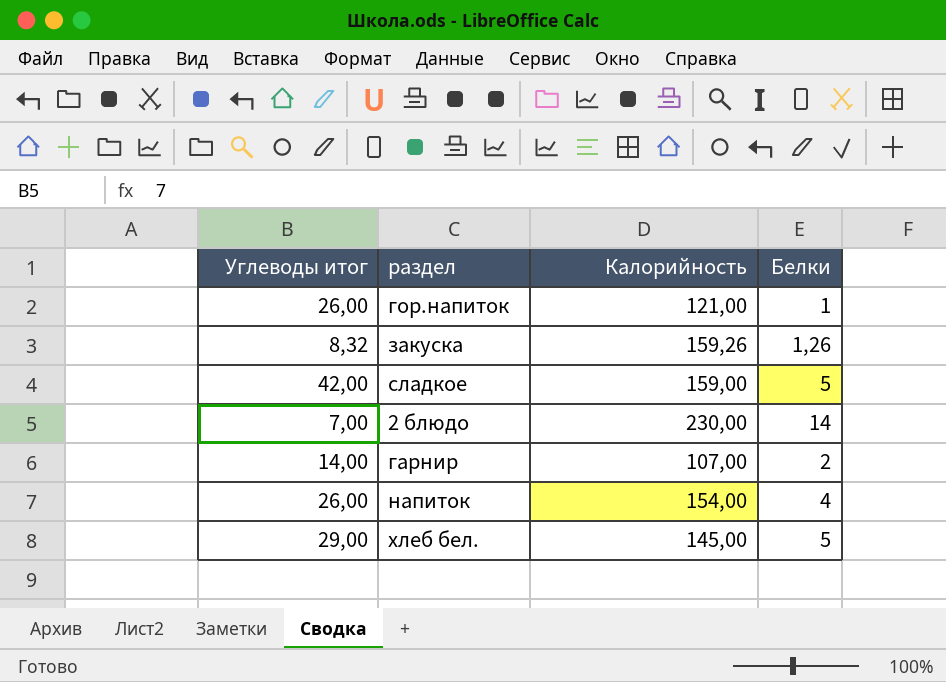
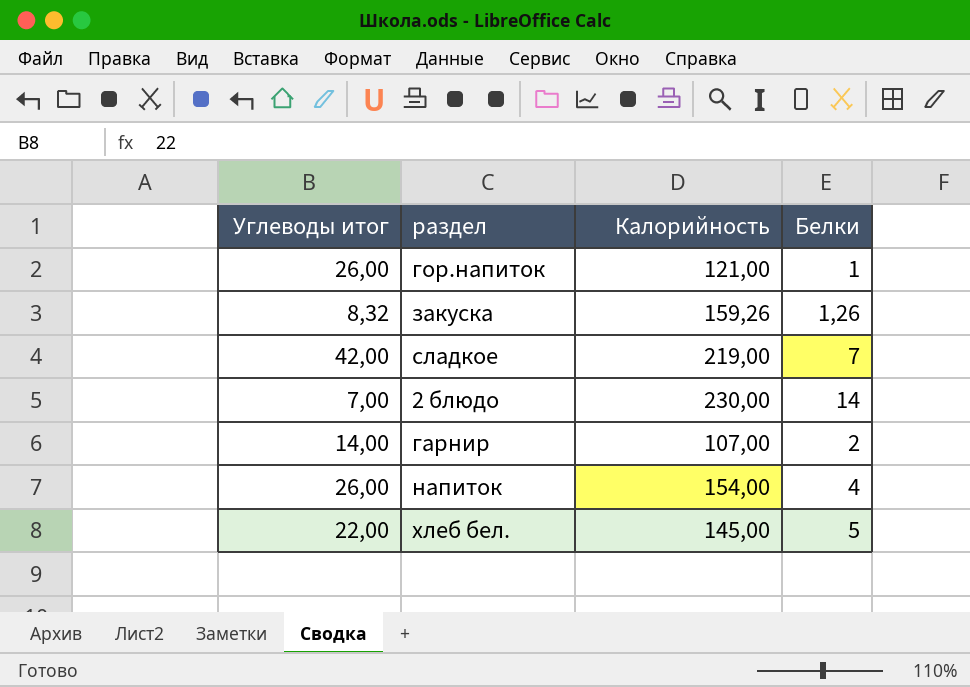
сладкое | Калорийность: 159,00 -> 219,00
сладкое | Белки: 5 -> 7
хлеб бел. | Углеводы итог: 29,00 -> 22,00

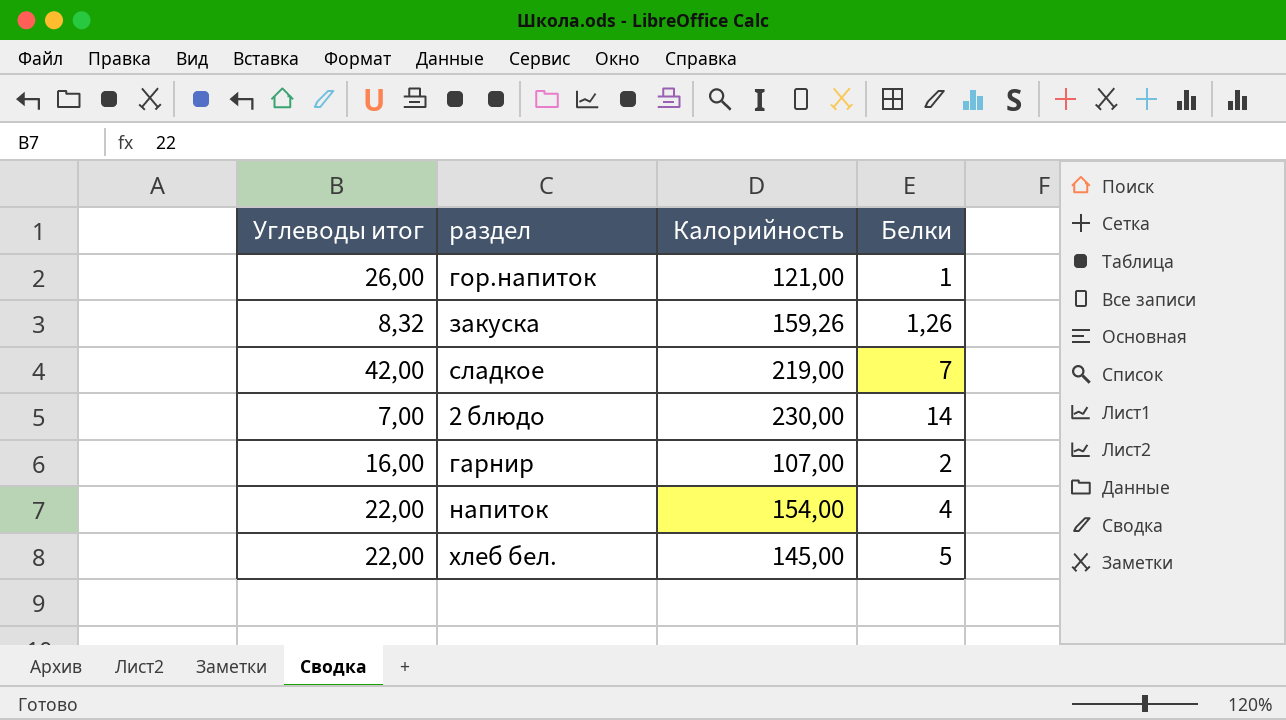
гарнир | Углеводы итог: 14,00 -> 16,00
напиток | Углеводы итог: 26,00 -> 22,00

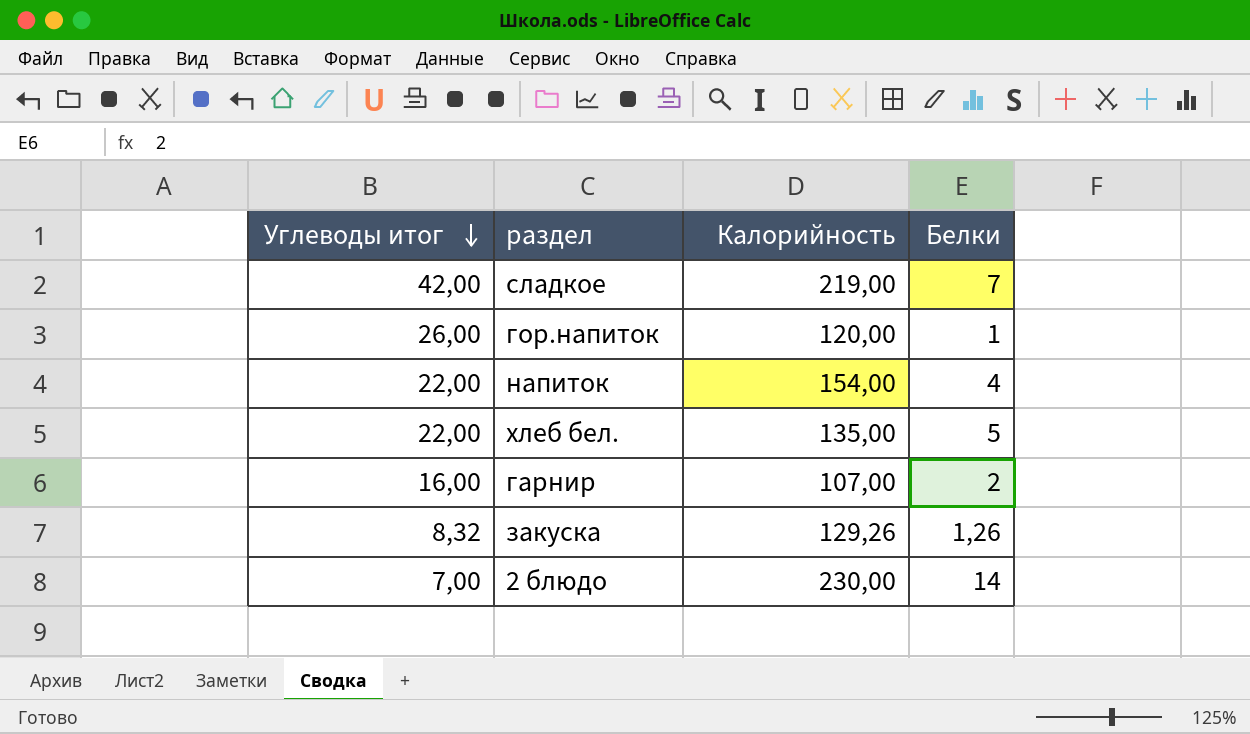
row order: none -> Углеводы итог descending
гор.напиток | Калорийность: 121,00 -> 120,00
хлеб бел. | Калорийность: 145,00 -> 135,00
закуска | Калорийность: 159,26 -> 129,26

